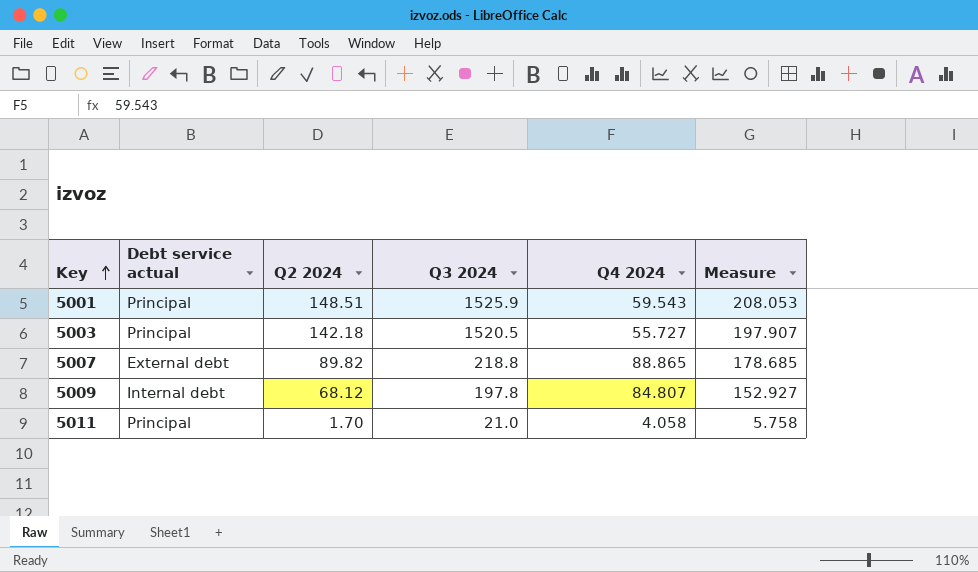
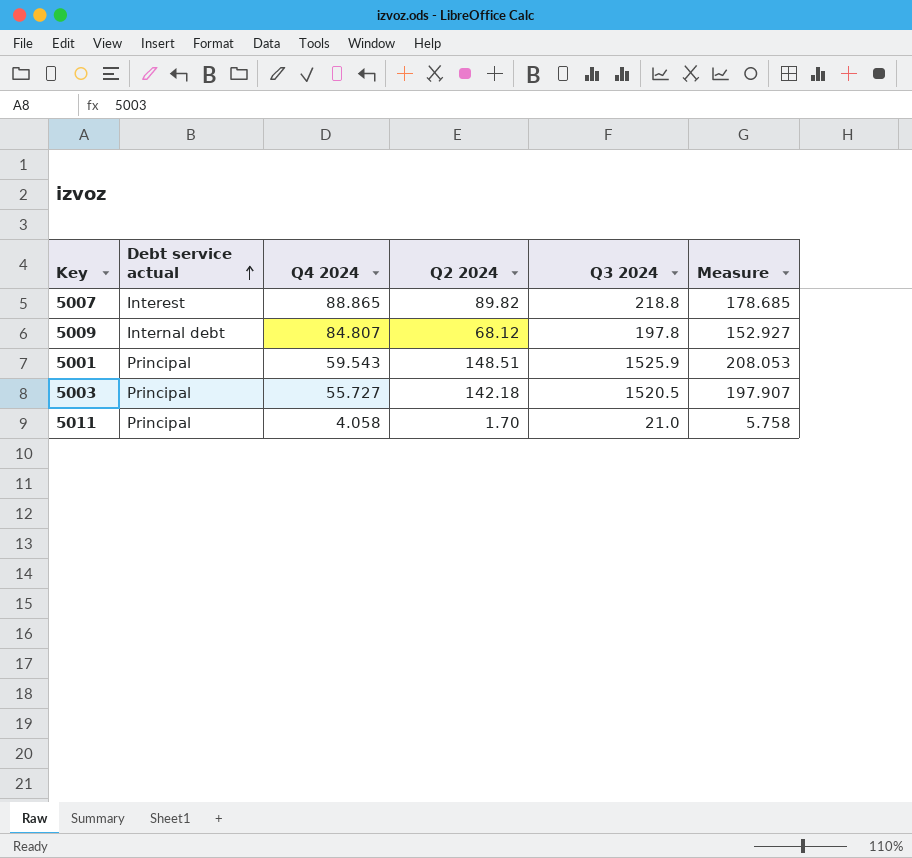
row order: Key ascending -> Debt service actual ascending
column Q4 2024 | position: 5 -> 3
5007 | Debt service actual: External debt -> Interest

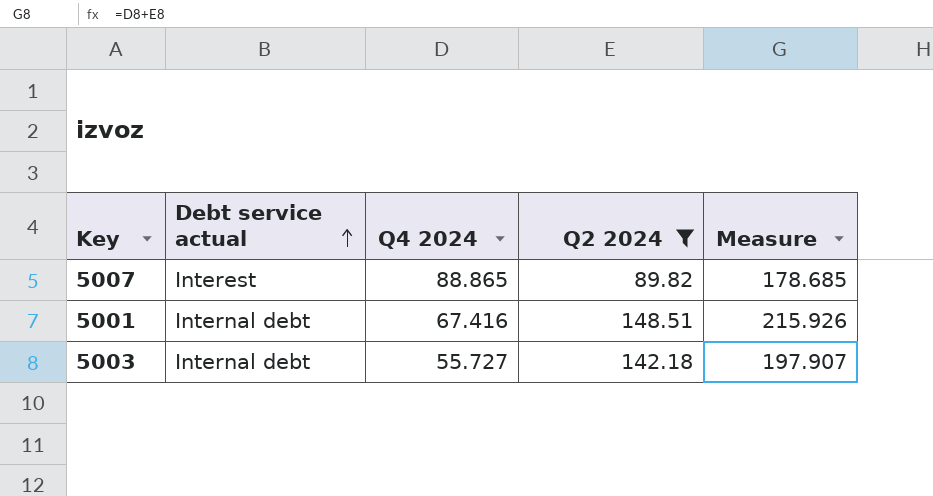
filter: none -> Q2 2024 >= 89.82
column Q3 2024 | position: 5 -> none
5001 | Debt service actual: Principal -> Internal debt
5001 | Q4 2024: 59.543 -> 67.416
5001 | Measure: 208.053 -> 215.926
5003 | Debt service actual: Principal -> Internal debt

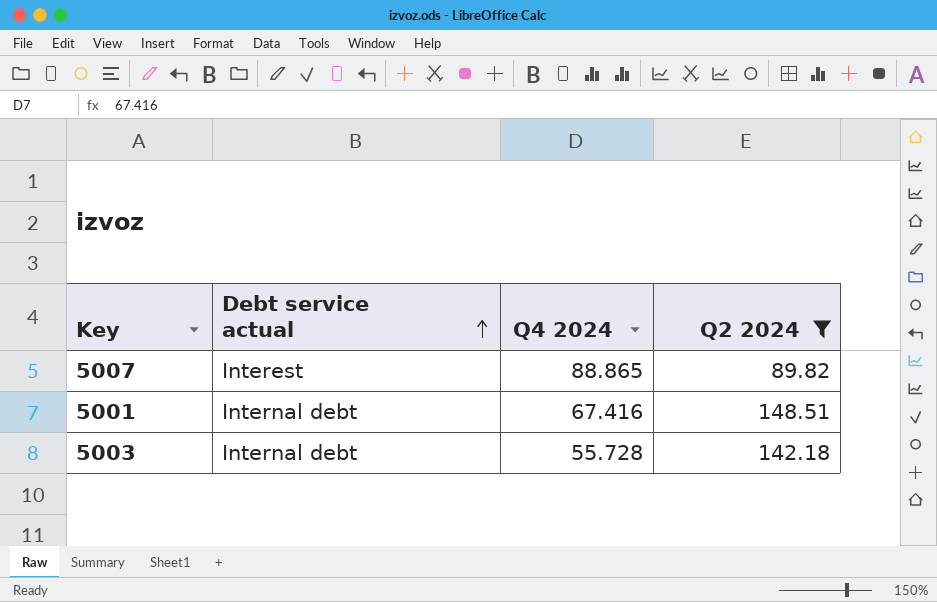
column Measure | formula: [Q4 2024] + [Q2 2024] -> none
5003 | Q4 2024: 55.727 -> 55.728

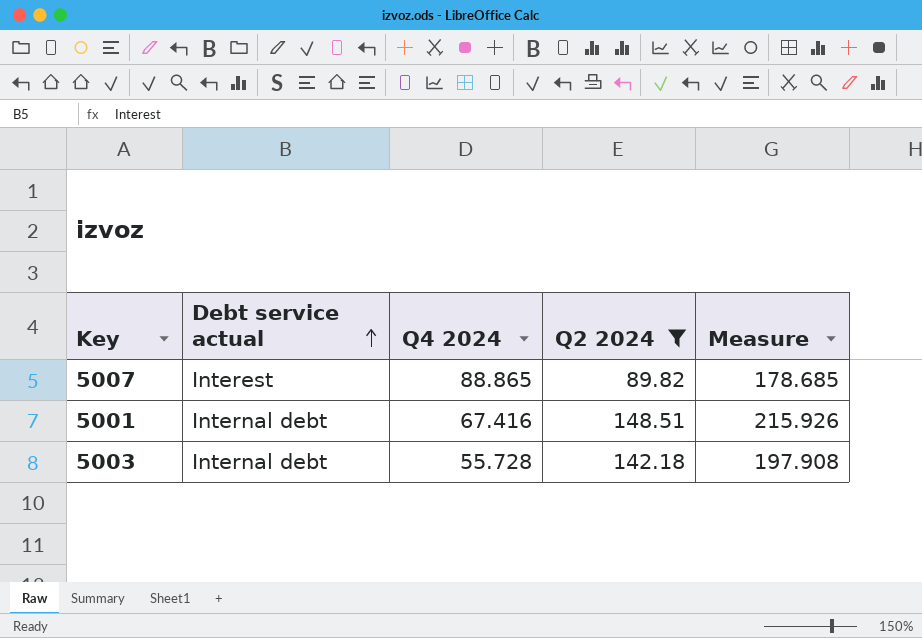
column Measure | formula: none -> [Q4 2024] + [Q2 2024]

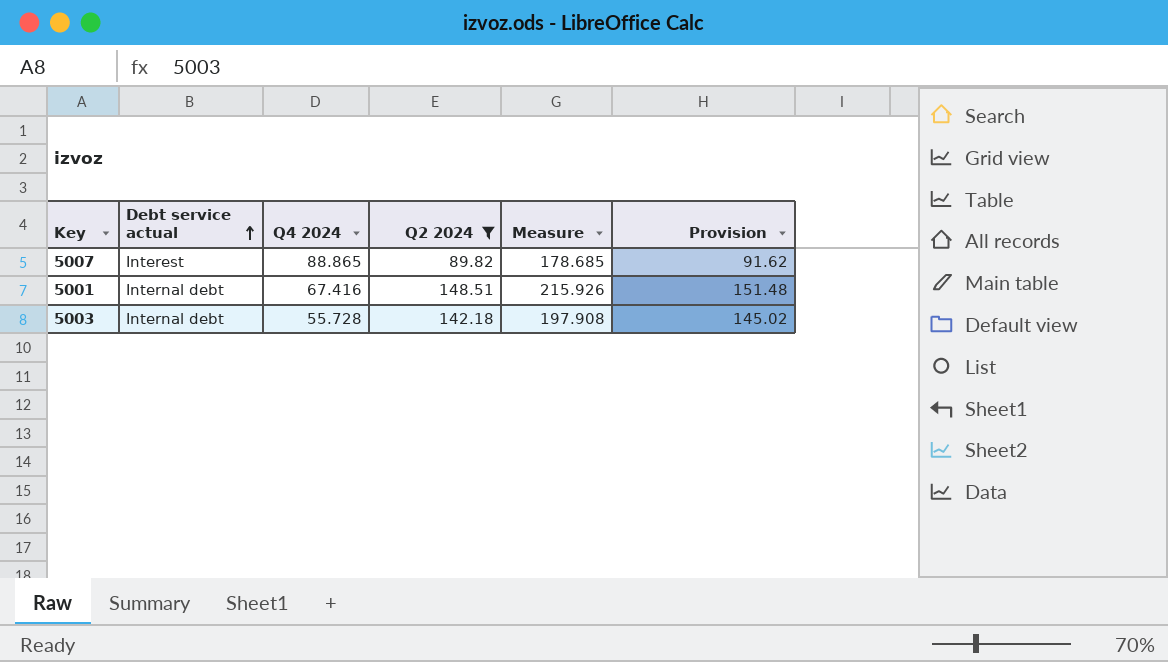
column Provision | formula: none -> [Q2 2024] * 1.02

